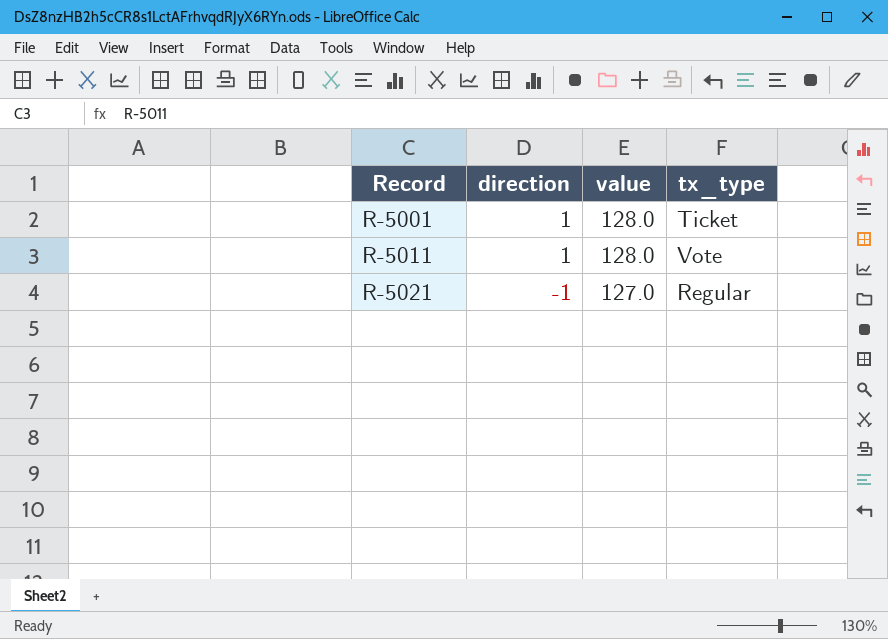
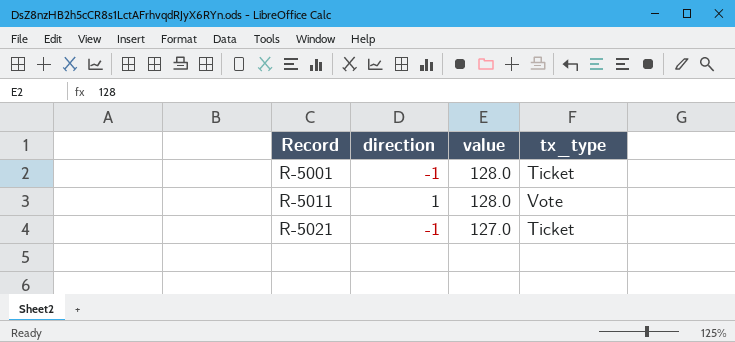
R-5001 | direction: 1 -> -1
R-5021 | tx_type: Regular -> Ticket

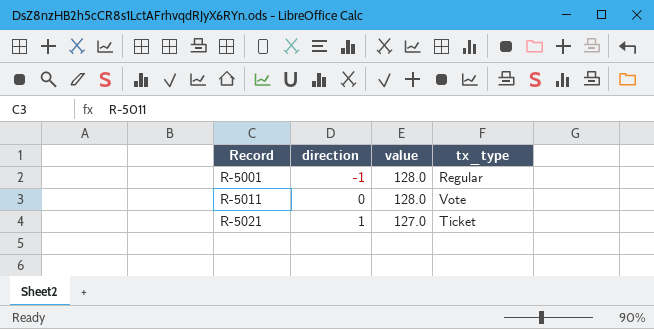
R-5001 | tx_type: Ticket -> Regular
R-5011 | direction: 1 -> 0
R-5021 | direction: -1 -> 1

